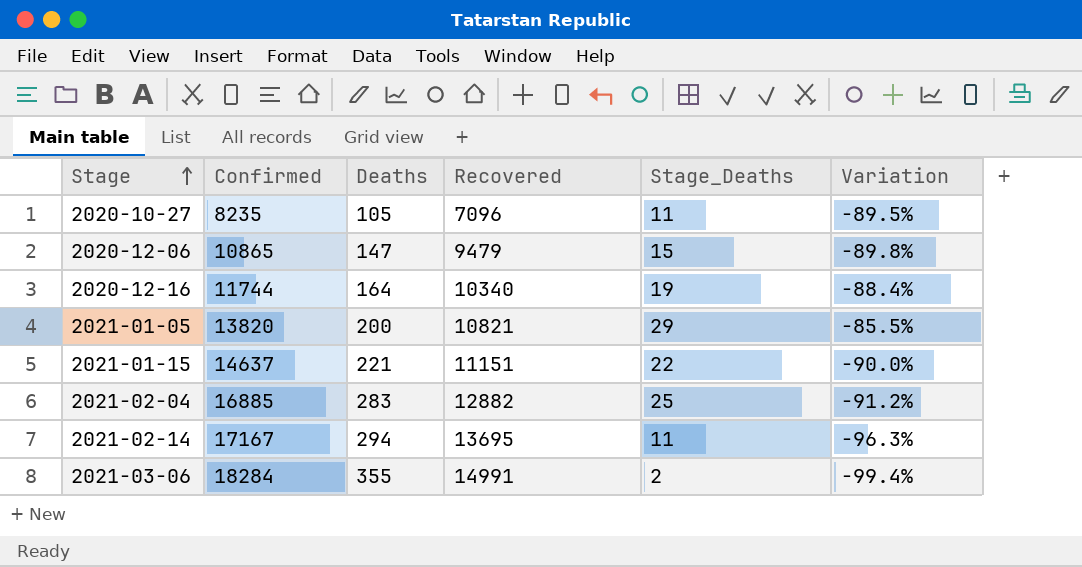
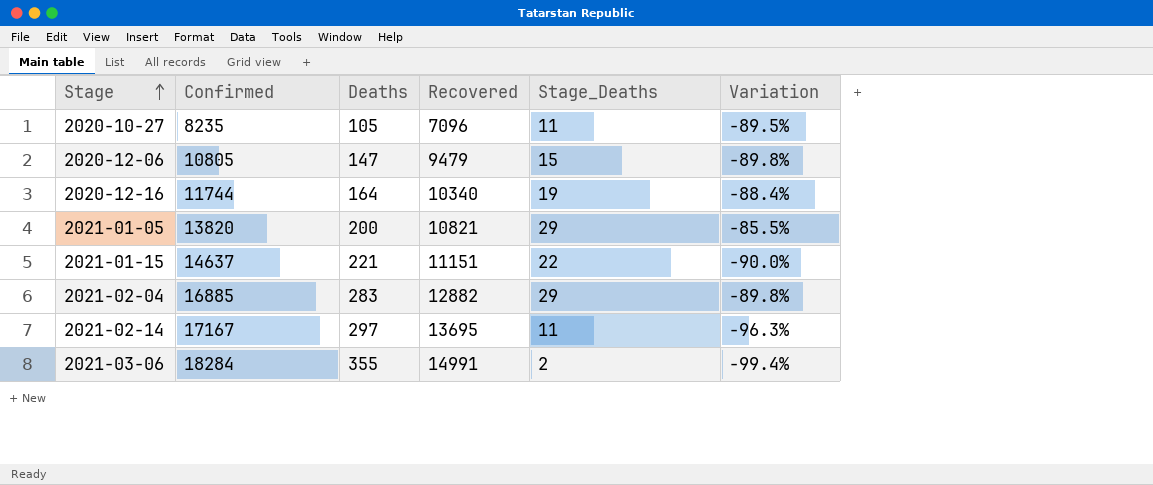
2020-12-06 | Confirmed: 10865 -> 10805
2021-02-04 | Stage_Deaths: 25 -> 29
2021-02-04 | Variation: -91.2% -> -89.8%
2021-02-14 | Deaths: 294 -> 297

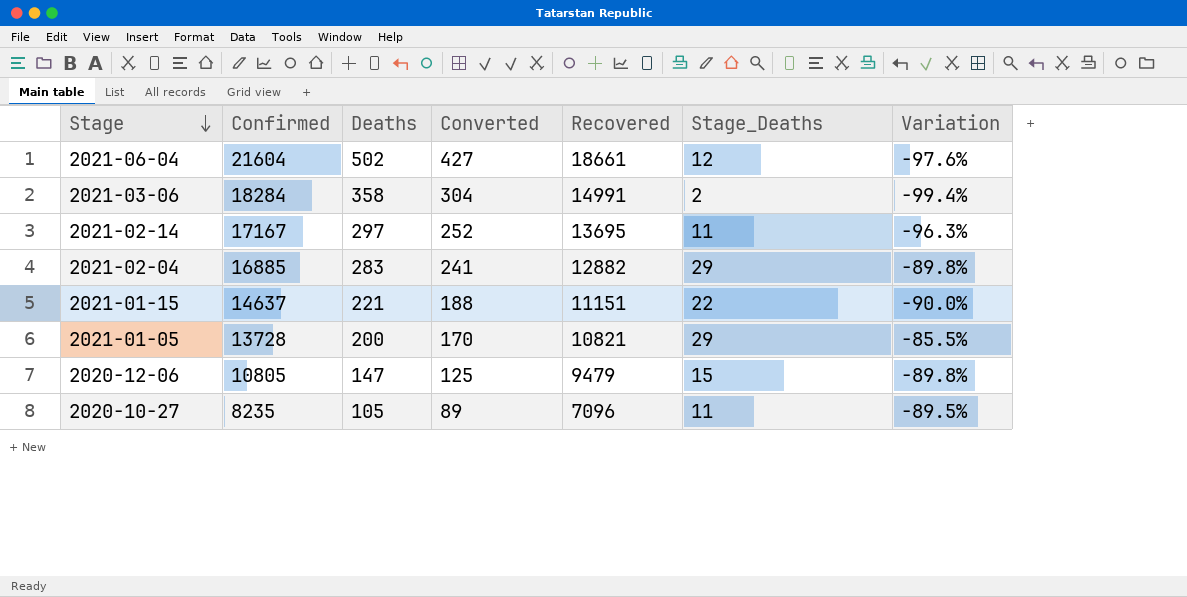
row order: Stage ascending -> Stage descending
column Converted | formula: none -> [Deaths] * 0.85
row 2020-12-16: 11744 | 164 | 10340 | 19 | -88.4% -> none
row 2021-06-04: none -> 21604 | 502 | 427 | 18661 | 12 | -97.6%
2021-03-06 | Deaths: 355 -> 358
2021-01-05 | Confirmed: 13820 -> 13728

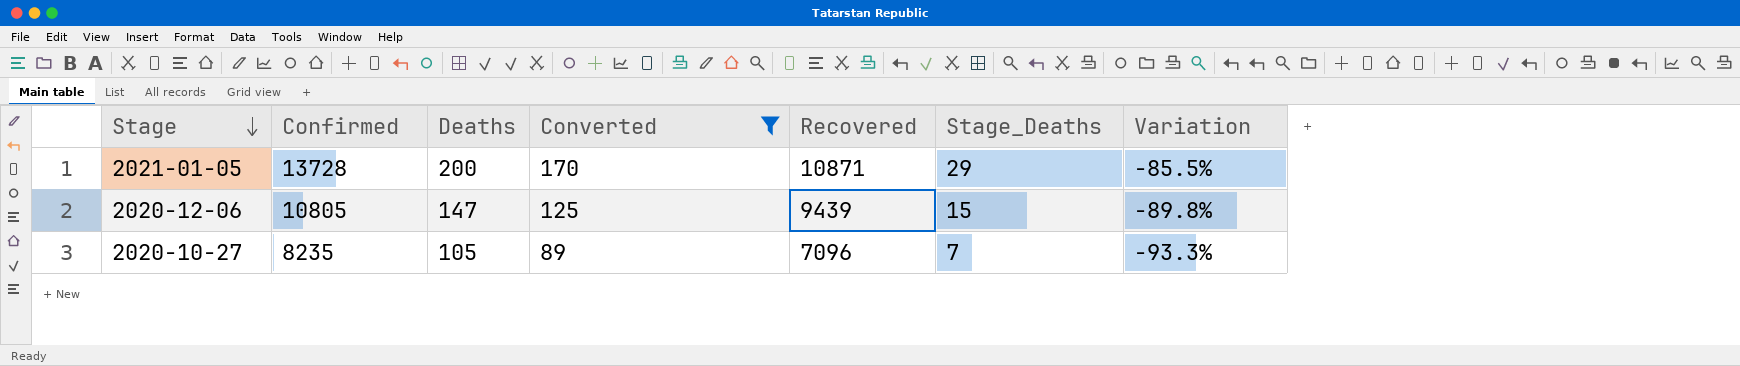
filter: none -> Converted <= 170
2021-01-05 | Recovered: 10821 -> 10871
2020-12-06 | Recovered: 9479 -> 9439
2020-10-27 | Stage_Deaths: 11 -> 7
2020-10-27 | Variation: -89.5% -> -93.3%

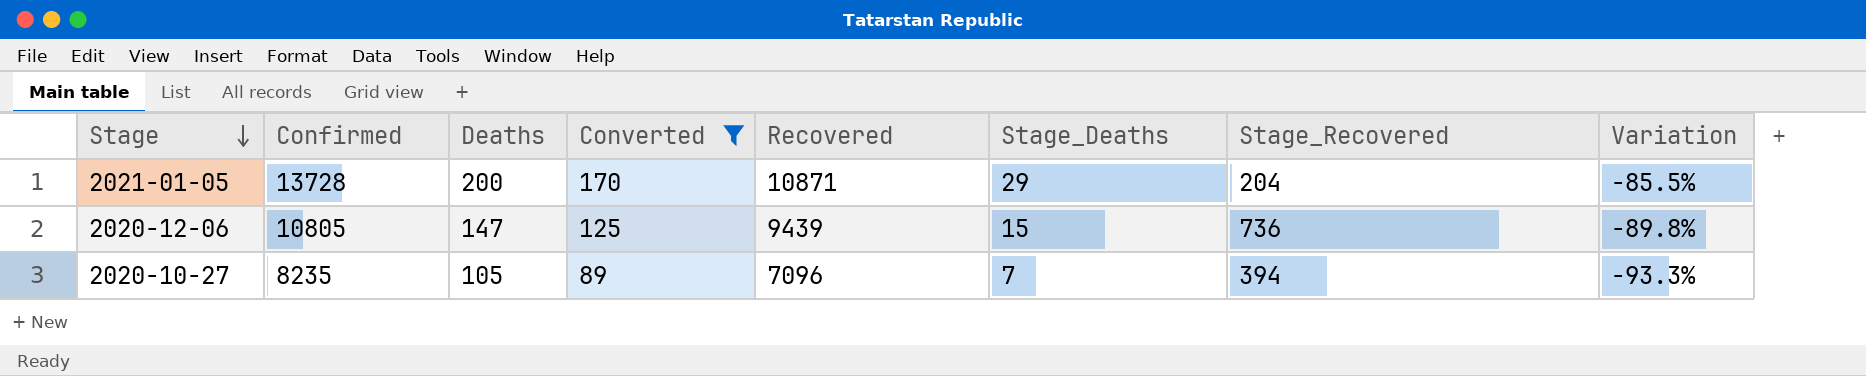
column Stage_Recovered | position: none -> 7

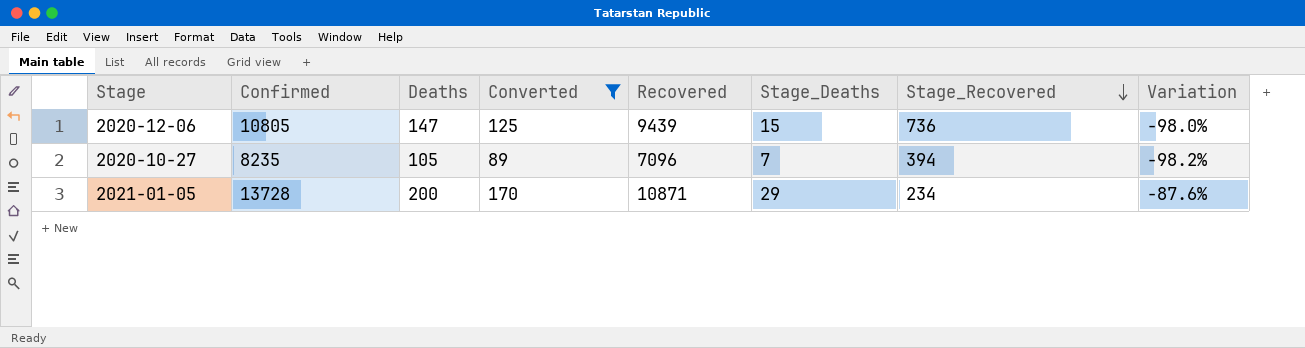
row order: Stage descending -> Stage_Recovered descending
column Variation | formula: ([Stage_Deaths] - [Deaths]) / [Deaths] -> ([Stage_Deaths] - [Stage_Recovered]) / [Stage_Recovered]
2021-01-05 | Stage_Recovered: 204 -> 234

